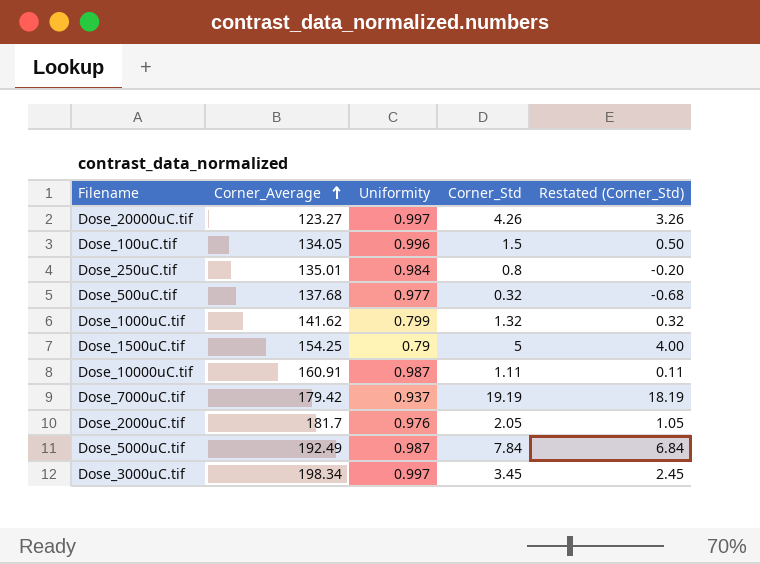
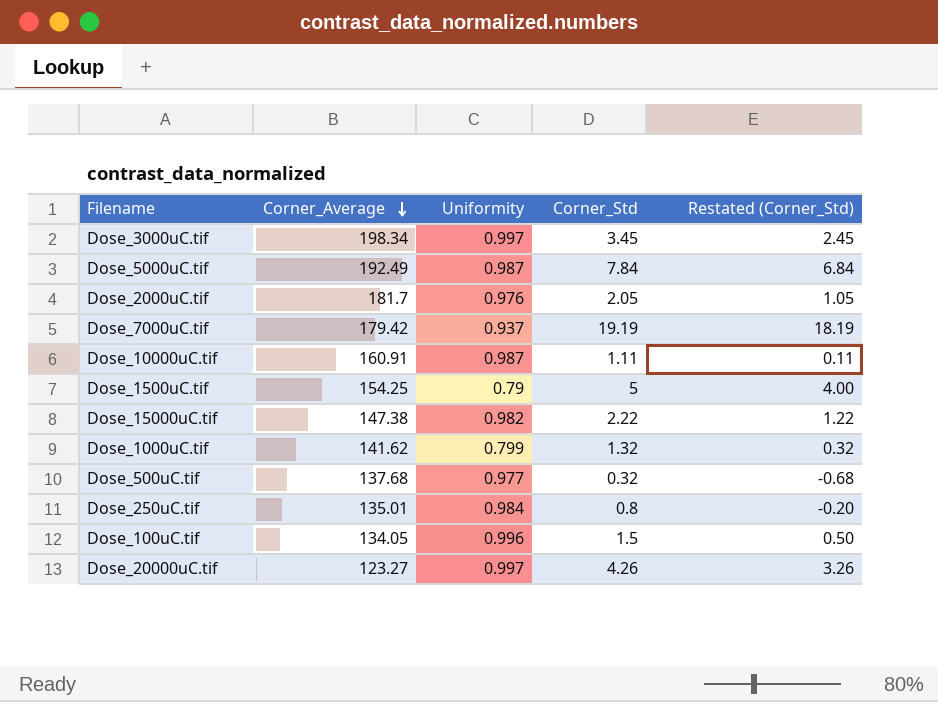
row order: Corner_Average ascending -> Corner_Average descending
row Dose_15000uC.tif: none -> 147.38 | 0.982 | 2.22 | 1.22

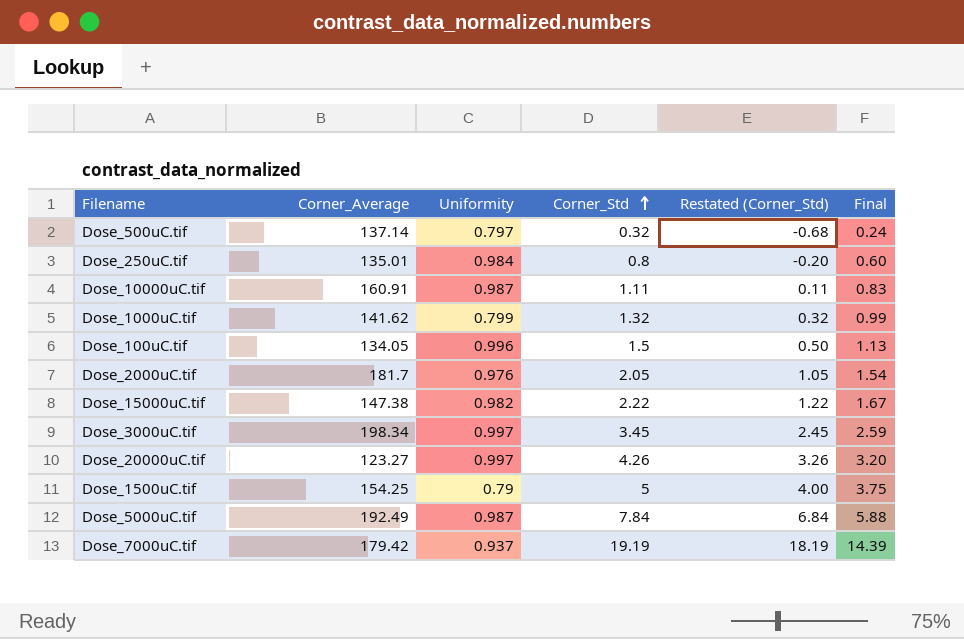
row order: Corner_Average descending -> Corner_Std ascending
column Final | formula: none -> [Corner_Std] * 0.75
Dose_500uC.tif | Corner_Average: 137.68 -> 137.14
Dose_500uC.tif | Uniformity: 0.977 -> 0.797

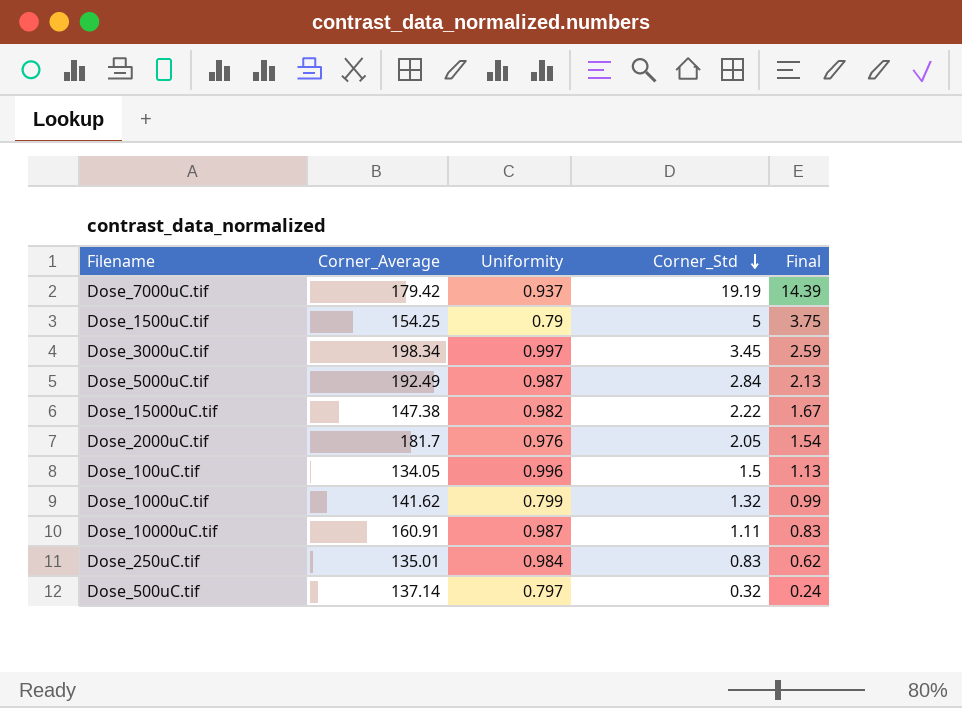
row order: Corner_Std ascending -> Corner_Std descending
column Restated (Corner_Std) | formula: [Corner_Std] - 1 -> none
row Dose_20000uC.tif: 123.27 | 0.997 | 4.26 | 3.26 | 3.20 -> none
Dose_5000uC.tif | Corner_Std: 7.84 -> 2.84
Dose_5000uC.tif | Final: 5.88 -> 2.13
Dose_250uC.tif | Corner_Std: 0.8 -> 0.83
Dose_250uC.tif | Final: 0.60 -> 0.62

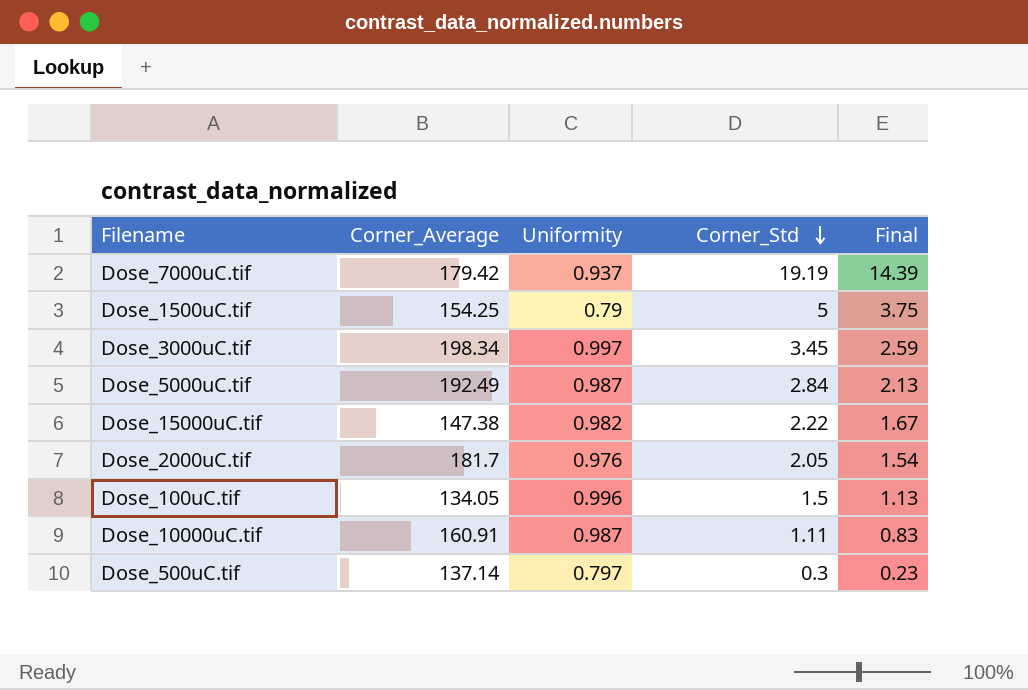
row Dose_1000uC.tif: 141.62 | 0.799 | 1.32 | 0.99 -> none
row Dose_250uC.tif: 135.01 | 0.984 | 0.83 | 0.62 -> none
Dose_500uC.tif | Corner_Std: 0.32 -> 0.3
Dose_500uC.tif | Final: 0.24 -> 0.23

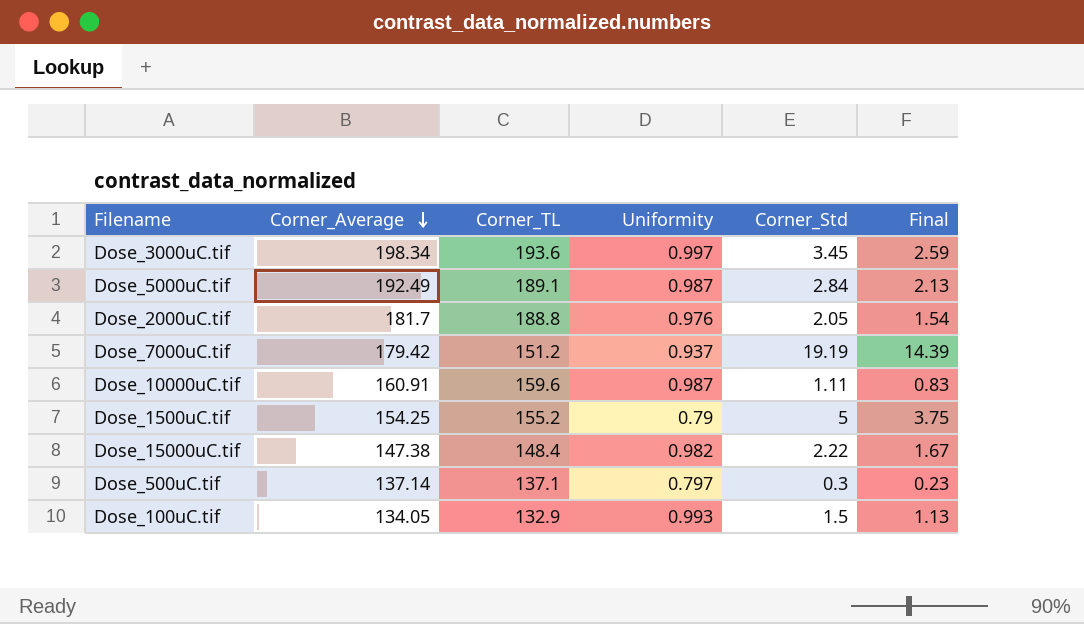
row order: Corner_Std descending -> Corner_Average descending
column Corner_TL | position: none -> 3
Dose_100uC.tif | Uniformity: 0.996 -> 0.993

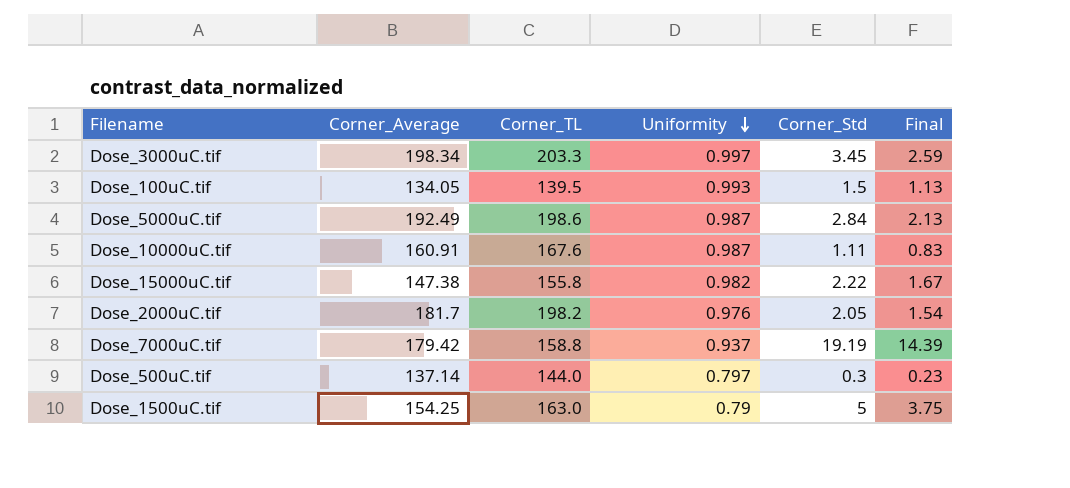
row order: Corner_Average descending -> Uniformity descending
Dose_3000uC.tif | Corner_TL: 193.6 -> 203.3
Dose_100uC.tif | Corner_TL: 132.9 -> 139.5
Dose_5000uC.tif | Corner_TL: 189.1 -> 198.6
Dose_10000uC.tif | Corner_TL: 159.6 -> 167.6
Dose_15000uC.tif | Corner_TL: 148.4 -> 155.8
Dose_2000uC.tif | Corner_TL: 188.8 -> 198.2
Dose_7000uC.tif | Corner_TL: 151.2 -> 158.8
Dose_500uC.tif | Corner_TL: 137.1 -> 144.0
Dose_1500uC.tif | Corner_TL: 155.2 -> 163.0

